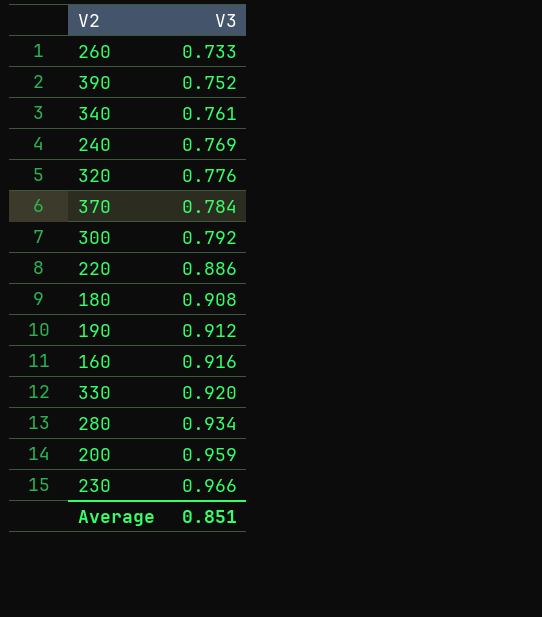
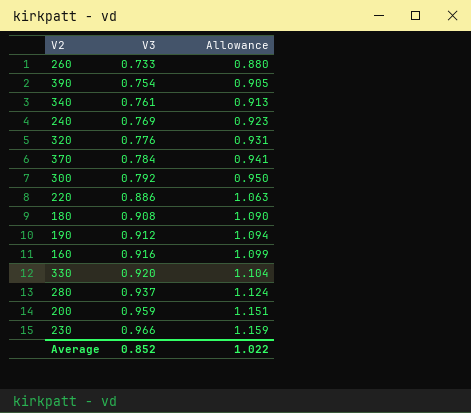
column Allowance | formula: none -> [V3] * 1.2
390 | V3: 0.752 -> 0.754
280 | V3: 0.934 -> 0.937
Average | V3: 0.851 -> 0.852

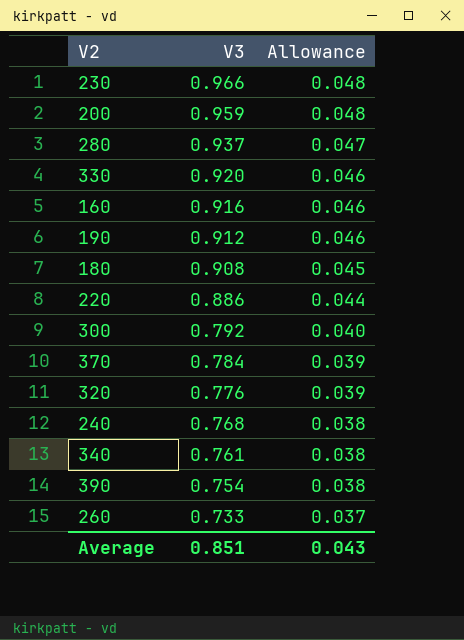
row order: V3 ascending -> V3 descending
column Allowance | formula: [V3] * 1.2 -> [V3] * 0.05
240 | V3: 0.769 -> 0.768
Average | V3: 0.852 -> 0.851
Average | Allowance: 1.022 -> 0.043

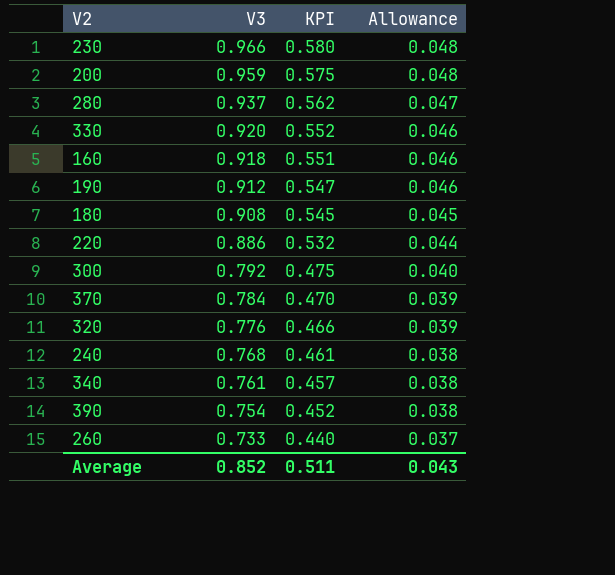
column KPI | formula: none -> [V3] * 0.6
160 | V3: 0.916 -> 0.918
Average | V3: 0.851 -> 0.852

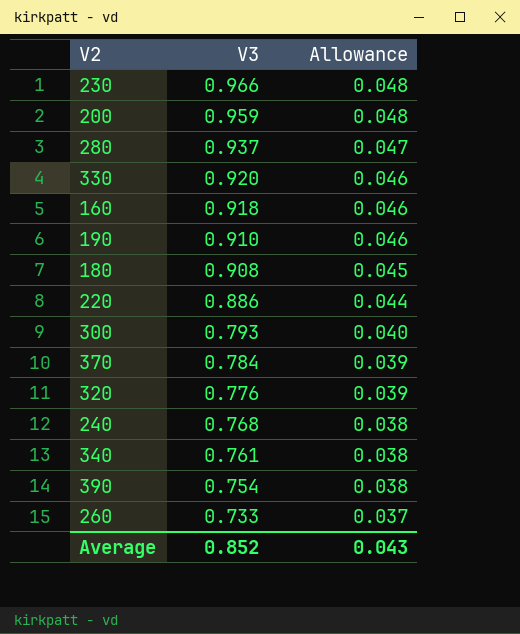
column KPI | formula: [V3] * 0.6 -> none
190 | V3: 0.912 -> 0.910
300 | V3: 0.792 -> 0.793

